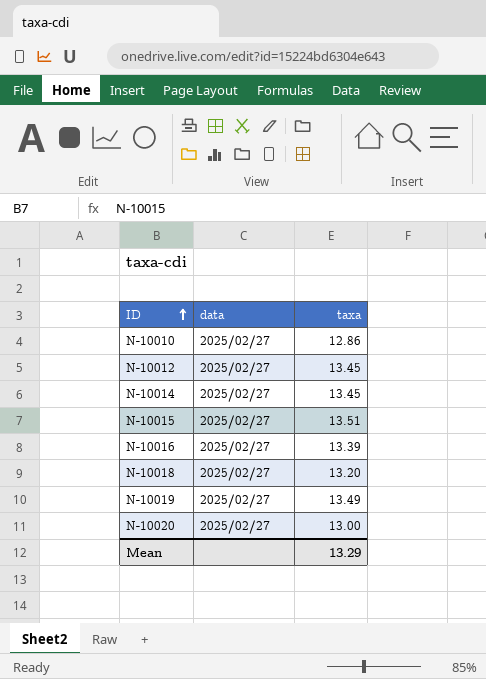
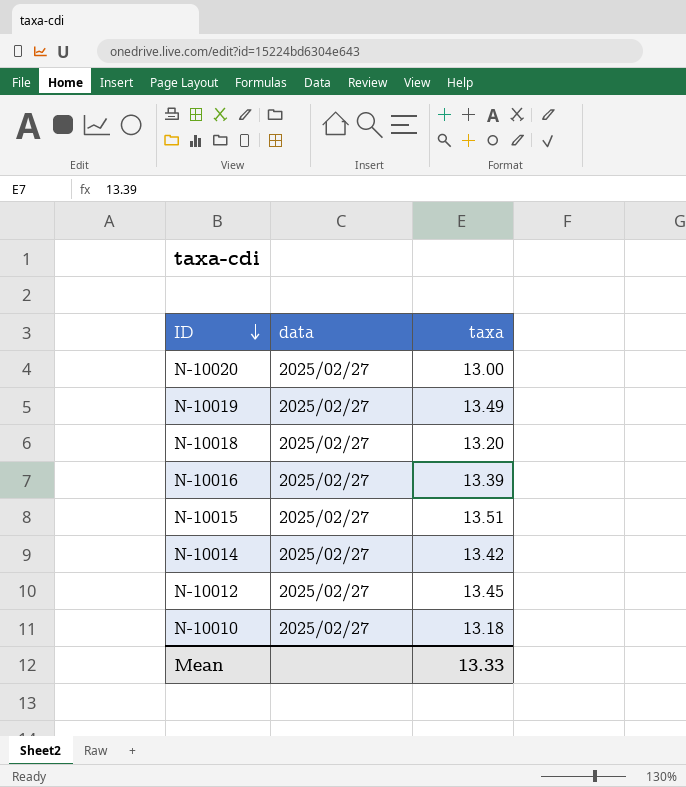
row order: ID ascending -> ID descending
N-10014 | taxa: 13.45 -> 13.42
N-10010 | taxa: 12.86 -> 13.18
Mean | taxa: 13.29 -> 13.33

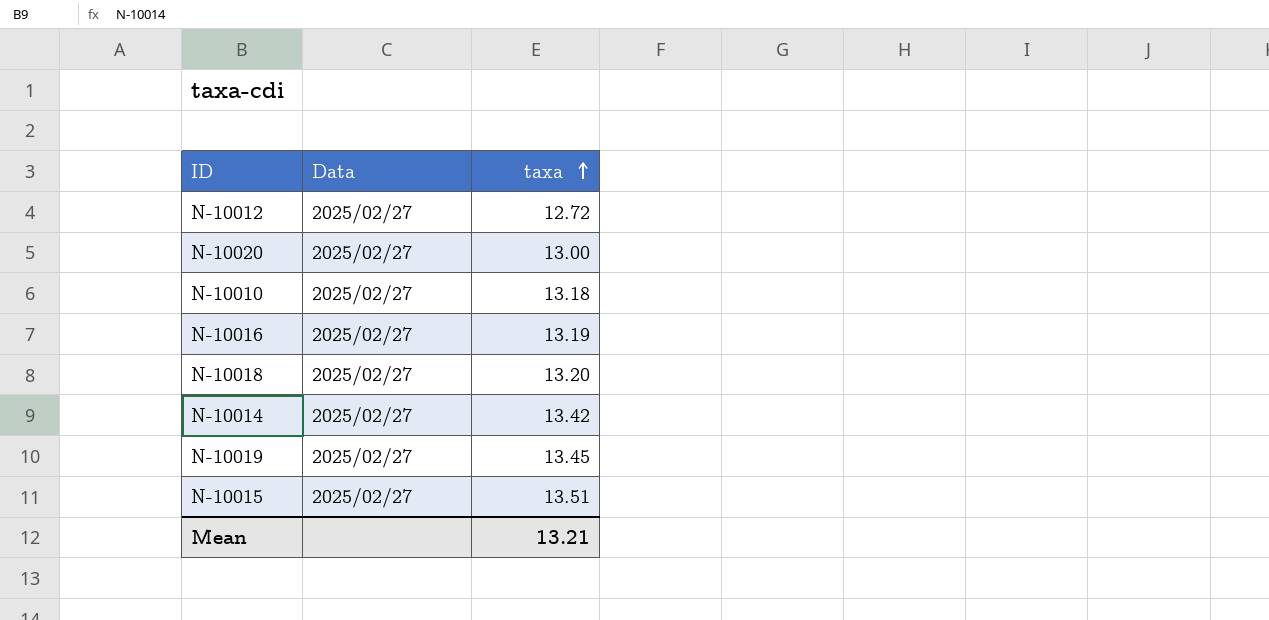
row order: ID descending -> taxa ascending
column name: data -> Data
N-10012 | taxa: 13.45 -> 12.72
N-10016 | taxa: 13.39 -> 13.19
N-10019 | taxa: 13.49 -> 13.45
Mean | taxa: 13.33 -> 13.21

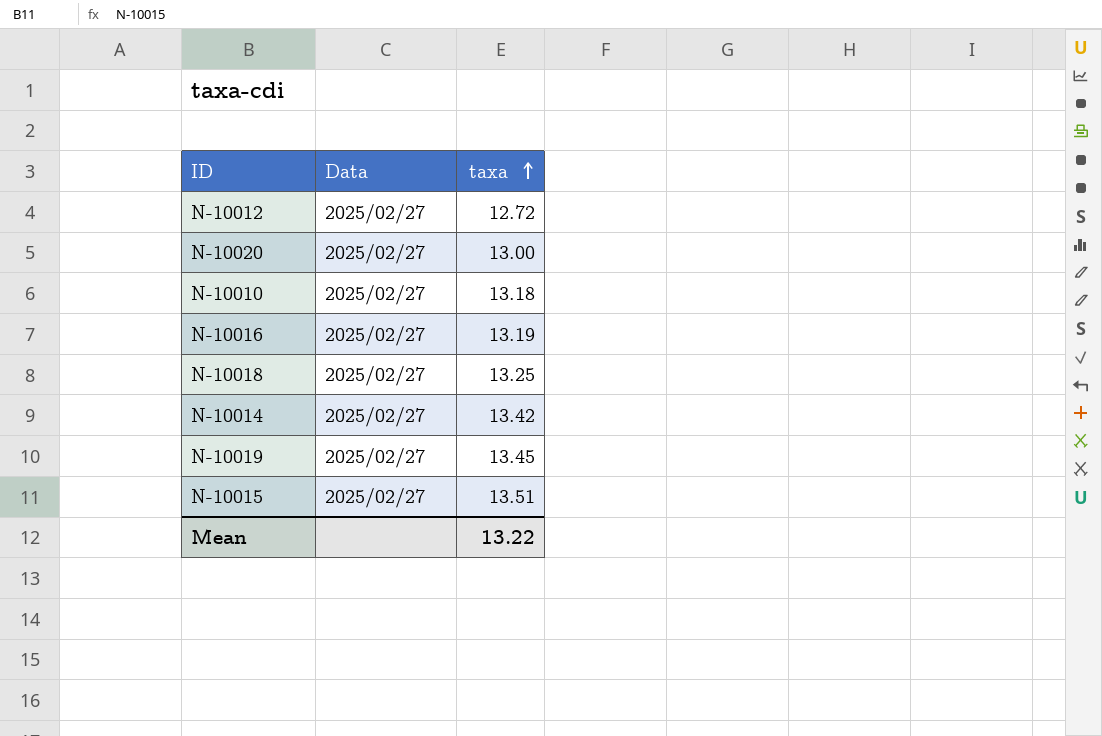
N-10018 | taxa: 13.20 -> 13.25
Mean | taxa: 13.21 -> 13.22

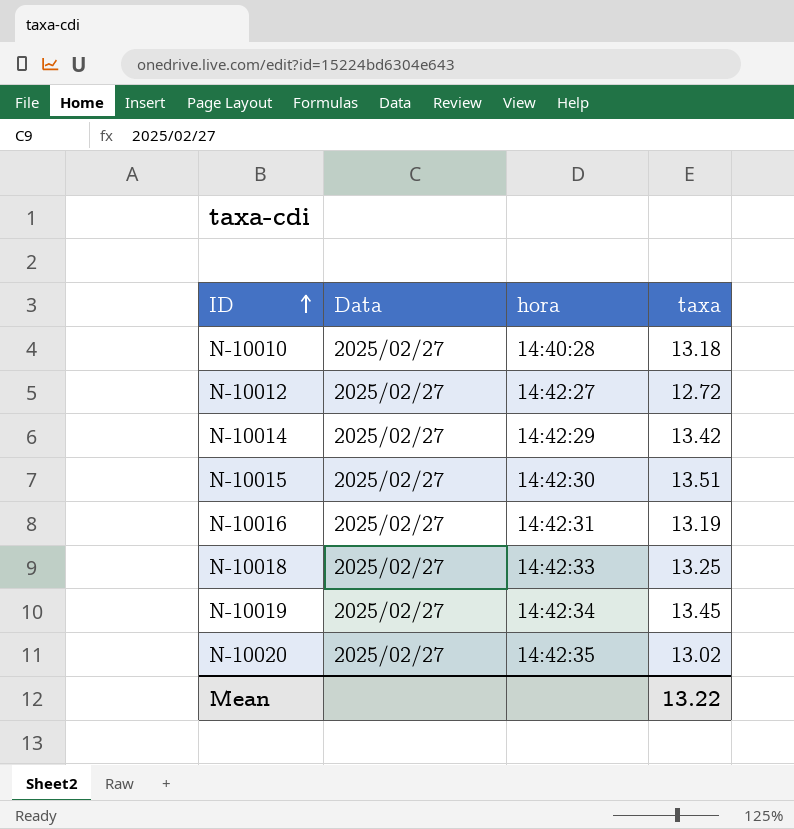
row order: taxa ascending -> ID ascending
column hora | position: none -> 3
N-10020 | taxa: 13.00 -> 13.02

